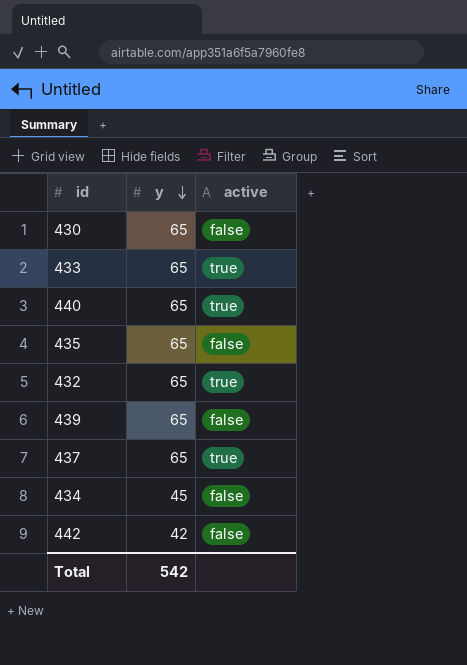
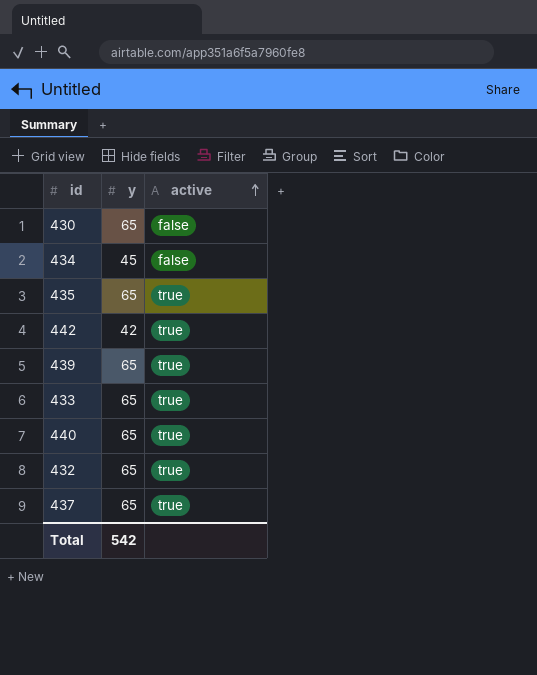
row order: y descending -> active ascending
435 | active: false -> true
442 | active: false -> true
439 | active: false -> true

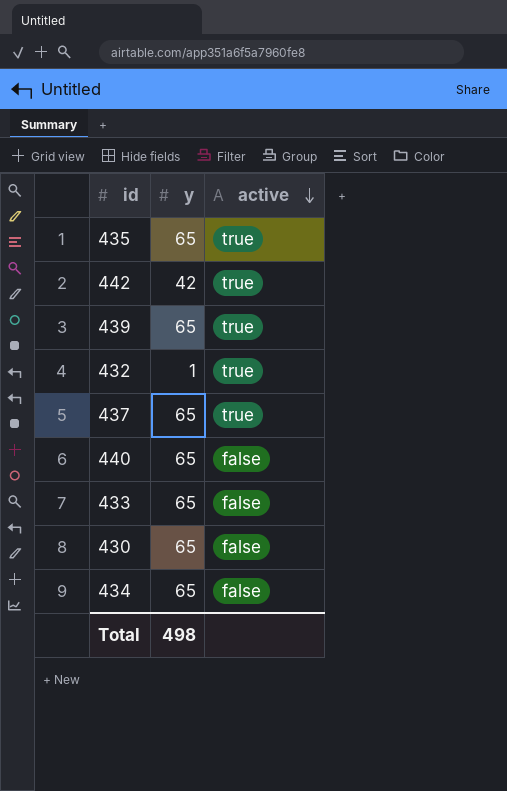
row order: active ascending -> active descending
432 | y: 65 -> 1
440 | active: true -> false
433 | active: true -> false
434 | y: 45 -> 65
Total | y: 542 -> 498

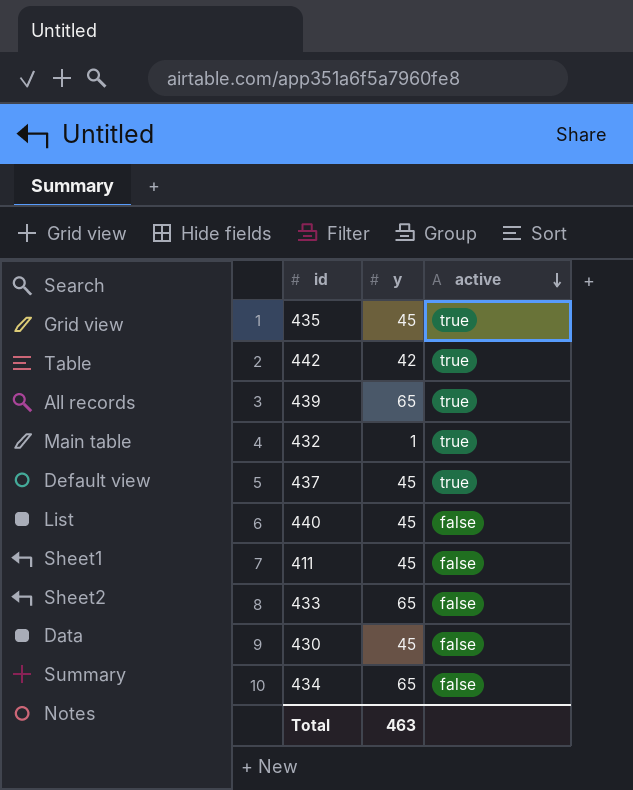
435 | y: 65 -> 45
437 | y: 65 -> 45
440 | y: 65 -> 45
row 411: none -> 45 | false
430 | y: 65 -> 45
Total | y: 498 -> 463

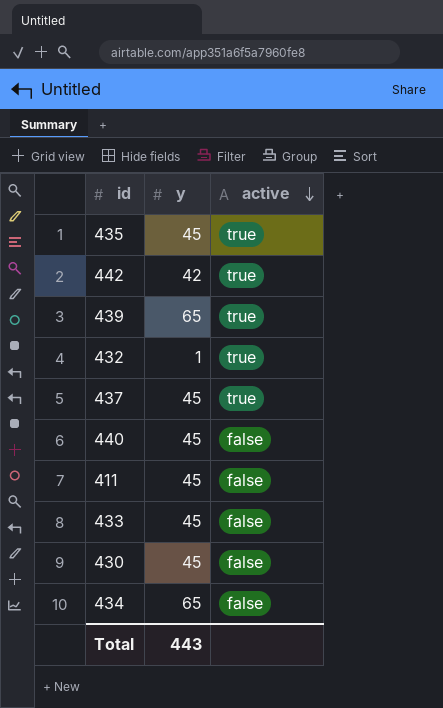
433 | y: 65 -> 45
Total | y: 463 -> 443

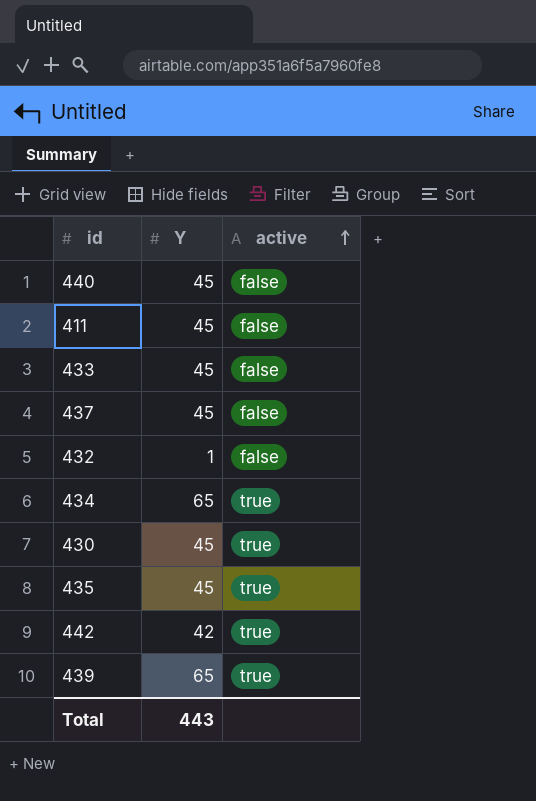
row order: active descending -> active ascending
column name: y -> Y
437 | active: true -> false
432 | active: true -> false
434 | active: false -> true
430 | active: false -> true

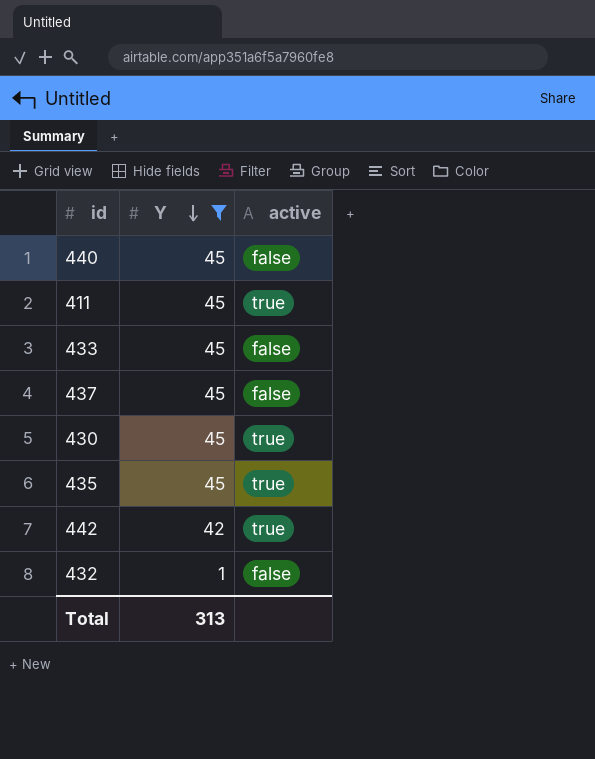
filter: none -> Y != 65
row order: active ascending -> Y descending
411 | active: false -> true
Total | Y: 443 -> 313

